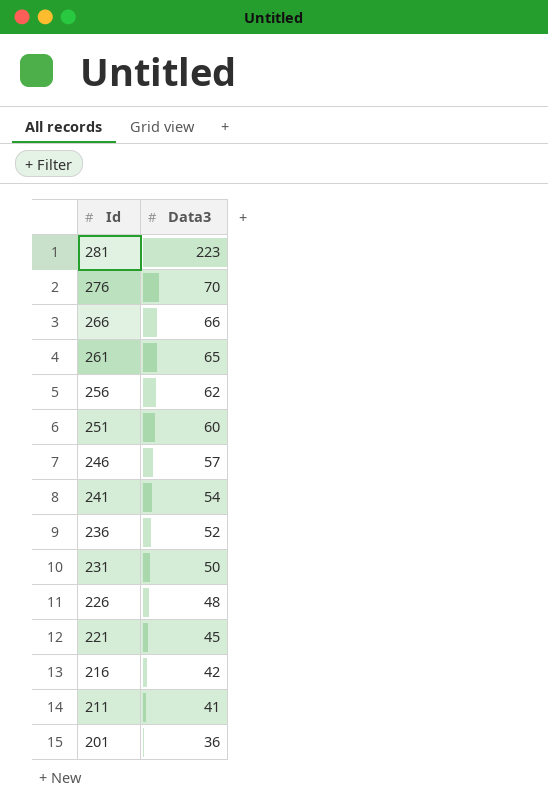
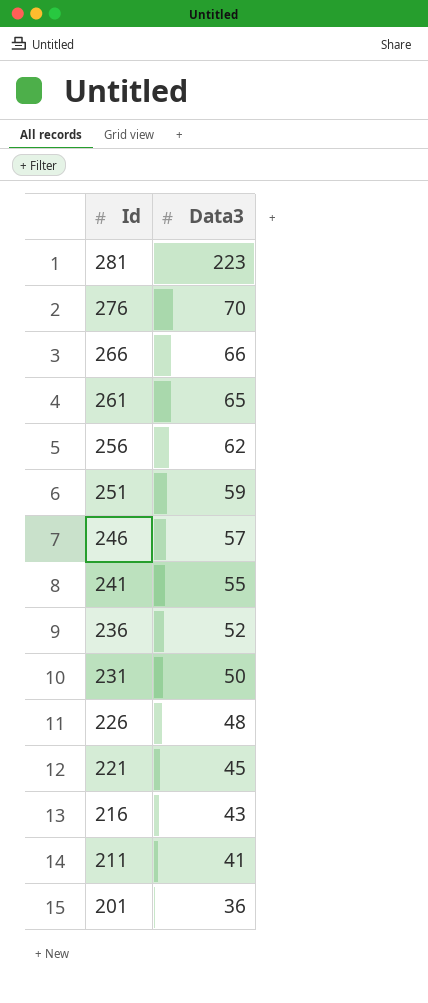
251 | Data3: 60 -> 59
241 | Data3: 54 -> 55
216 | Data3: 42 -> 43

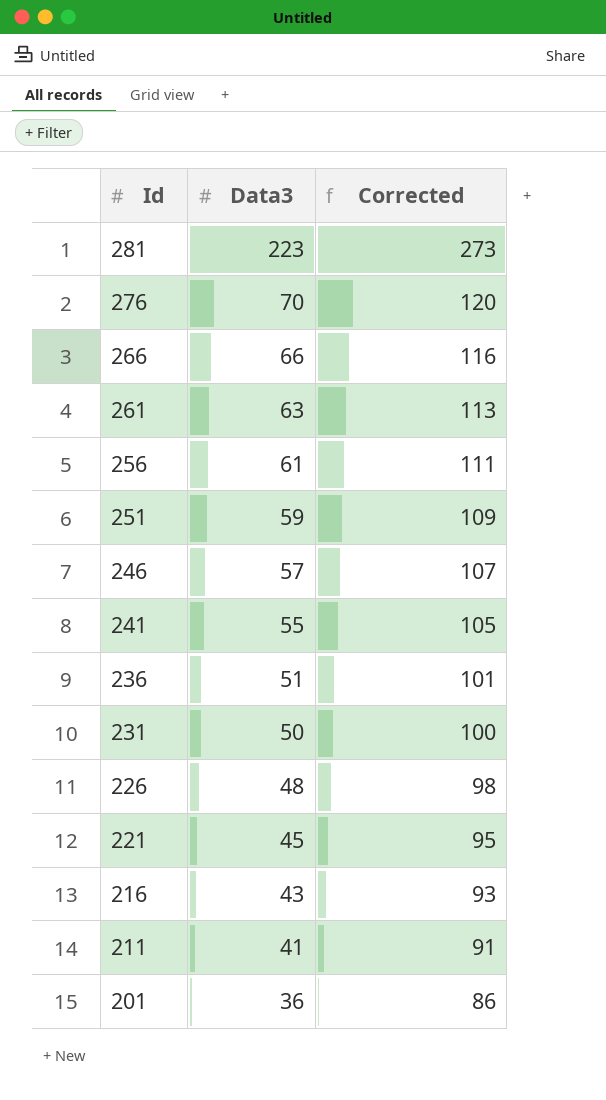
column Corrected | formula: none -> [Data3] + 50
261 | Data3: 65 -> 63
256 | Data3: 62 -> 61
236 | Data3: 52 -> 51

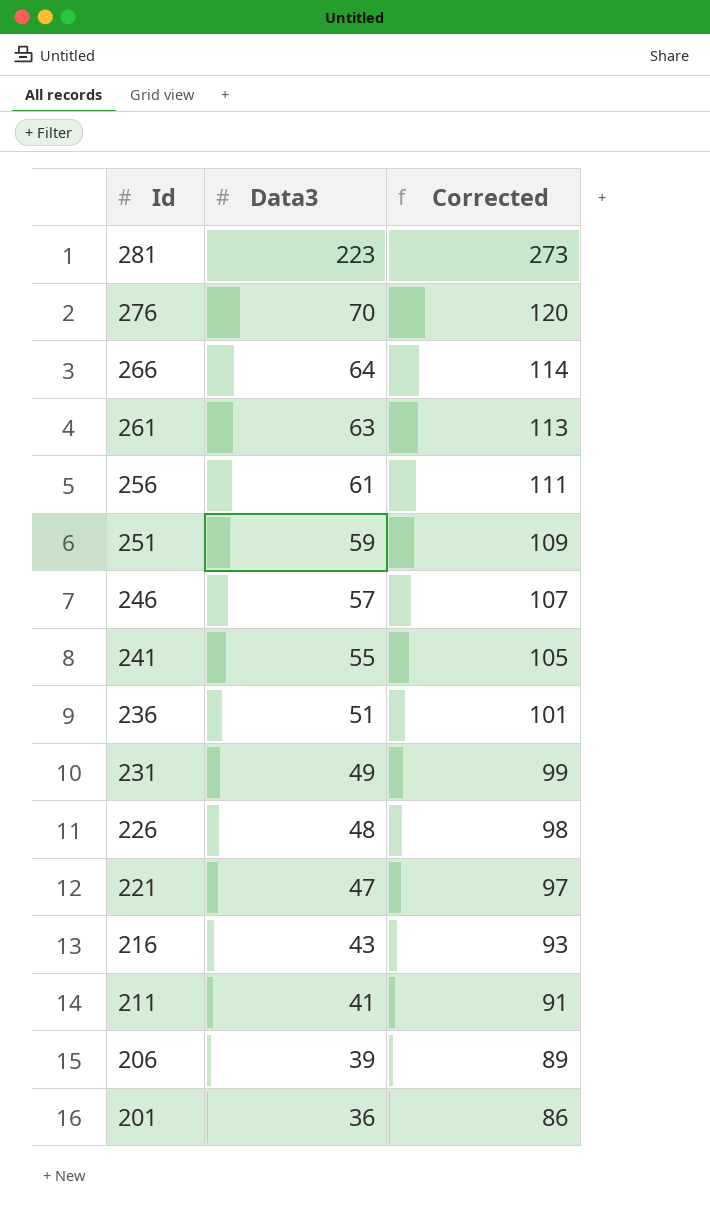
266 | Data3: 66 -> 64
266 | Corrected: 116 -> 114
231 | Data3: 50 -> 49
231 | Corrected: 100 -> 99
221 | Data3: 45 -> 47
221 | Corrected: 95 -> 97
row 206: none -> 39 | 89

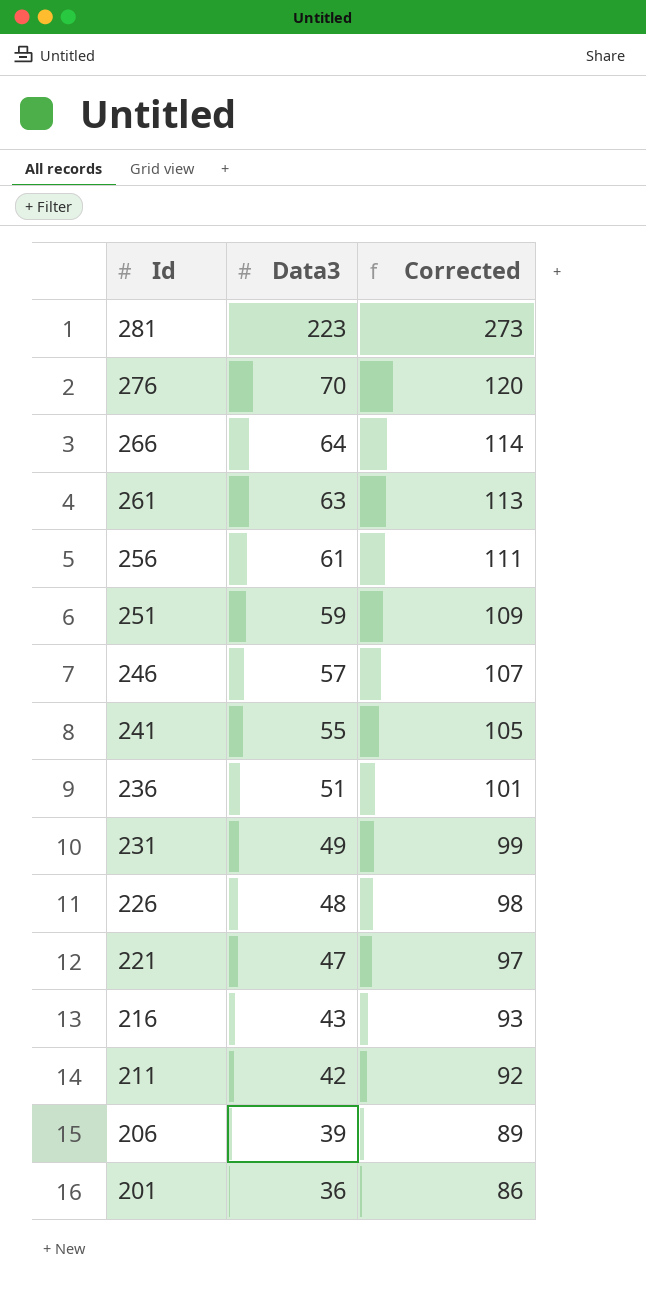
211 | Data3: 41 -> 42
211 | Corrected: 91 -> 92

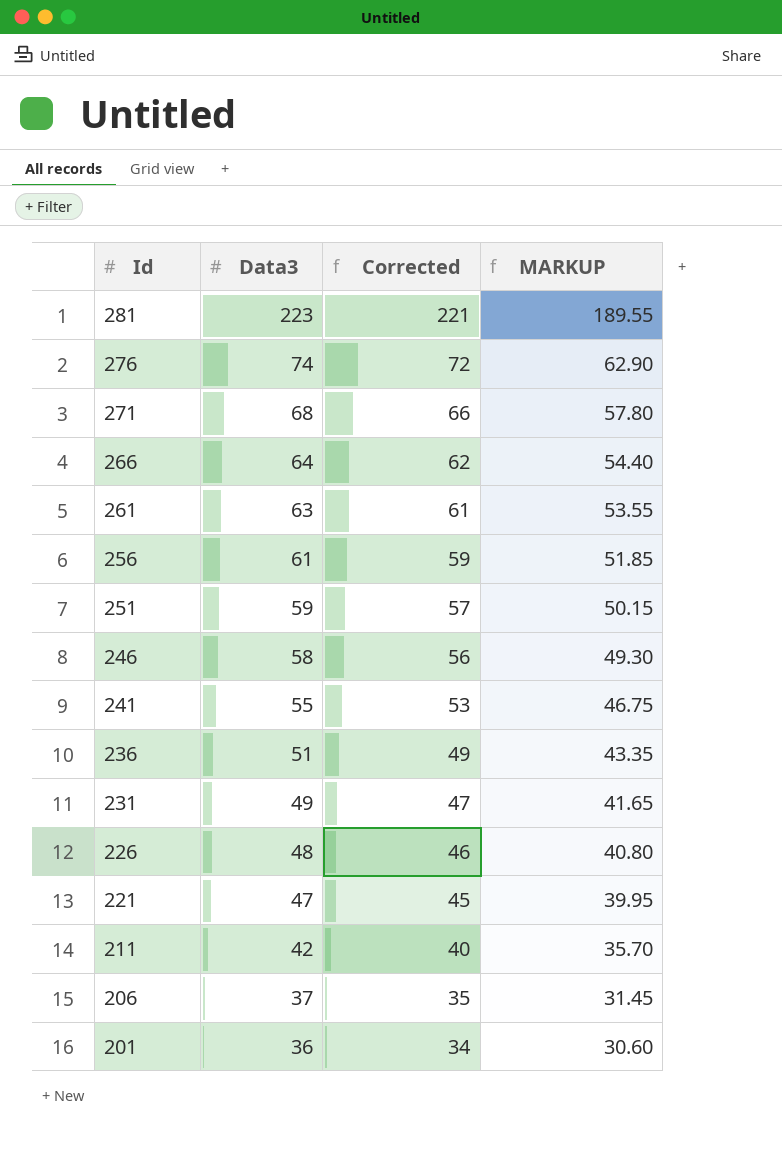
column Corrected | formula: [Data3] + 50 -> [Data3] - 2
column MARKUP | formula: none -> [Data3] * 0.85
row 216: 43 | 93 -> none
276 | Data3: 70 -> 74
row 271: none -> 68 | 66 | 57.80
246 | Data3: 57 -> 58
206 | Data3: 39 -> 37

